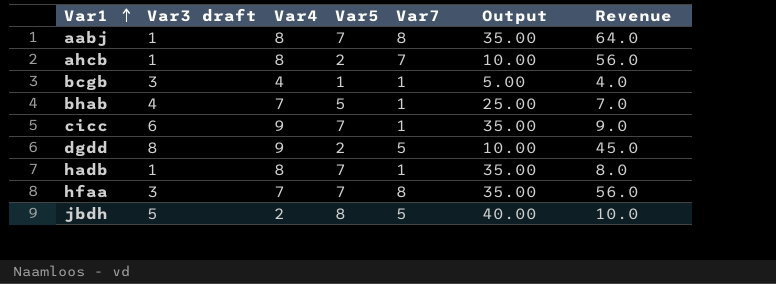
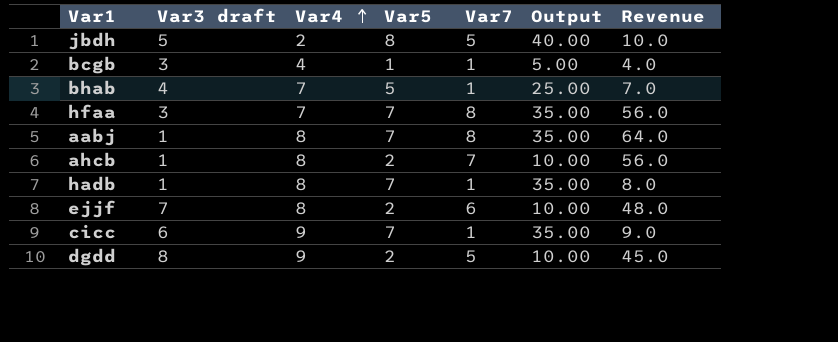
row order: Var1 ascending -> Var4 ascending
row ejjf: none -> 7 | 8 | 2 | 6 | 10.00 | 48.0

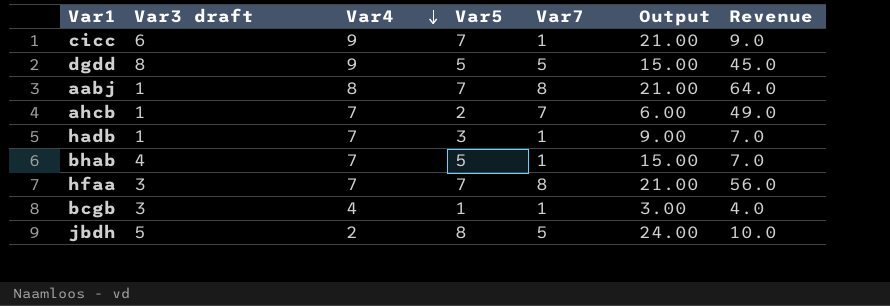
row order: Var4 ascending -> Var4 descending
column Output | formula: [Var5] * 5 -> [Var5] * 3
row ejjf: 7 | 8 | 2 | 6 | 10.00 | 48.0 -> none
dgdd | Var5: 2 -> 5
ahcb | Var4: 8 -> 7
ahcb | Revenue: 56.0 -> 49.0
hadb | Var4: 8 -> 7
hadb | Var5: 7 -> 3
hadb | Revenue: 8.0 -> 7.0

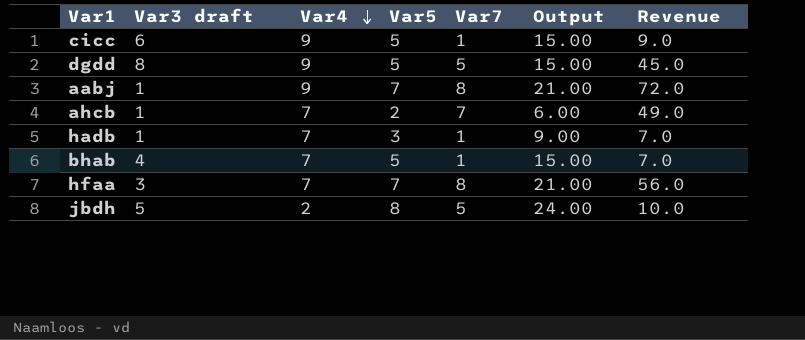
row bcgb: 3 | 4 | 1 | 1 | 3.00 | 4.0 -> none
cicc | Var5: 7 -> 5
cicc | Output: 21.00 -> 15.00
aabj | Var4: 8 -> 9
aabj | Revenue: 64.0 -> 72.0

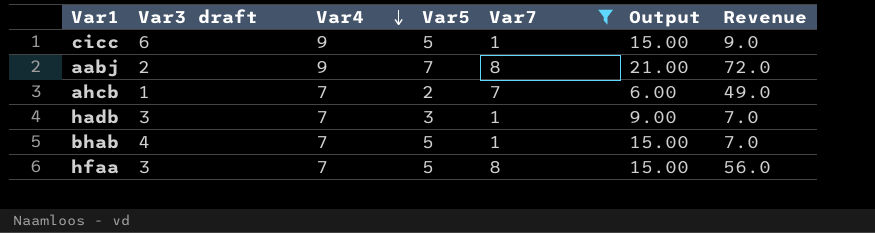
filter: none -> Var7 != 5
aabj | Var3 draft: 1 -> 2
hadb | Var3 draft: 1 -> 3
hfaa | Var5: 7 -> 5
hfaa | Output: 21.00 -> 15.00

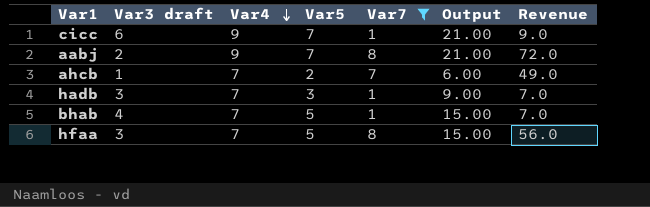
cicc | Var5: 5 -> 7
cicc | Output: 15.00 -> 21.00

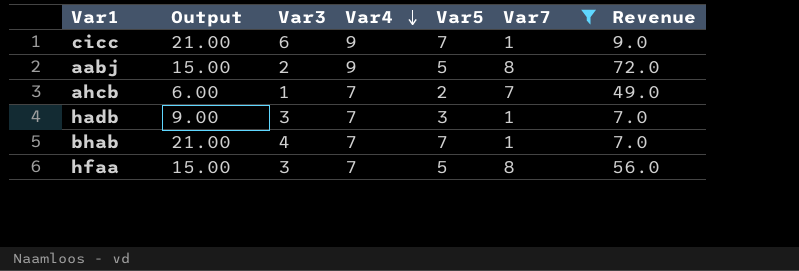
column Output | position: 6 -> 2
column name: Var3 draft -> Var3
aabj | Output: 21.00 -> 15.00
aabj | Var5: 7 -> 5
bhab | Output: 15.00 -> 21.00
bhab | Var5: 5 -> 7

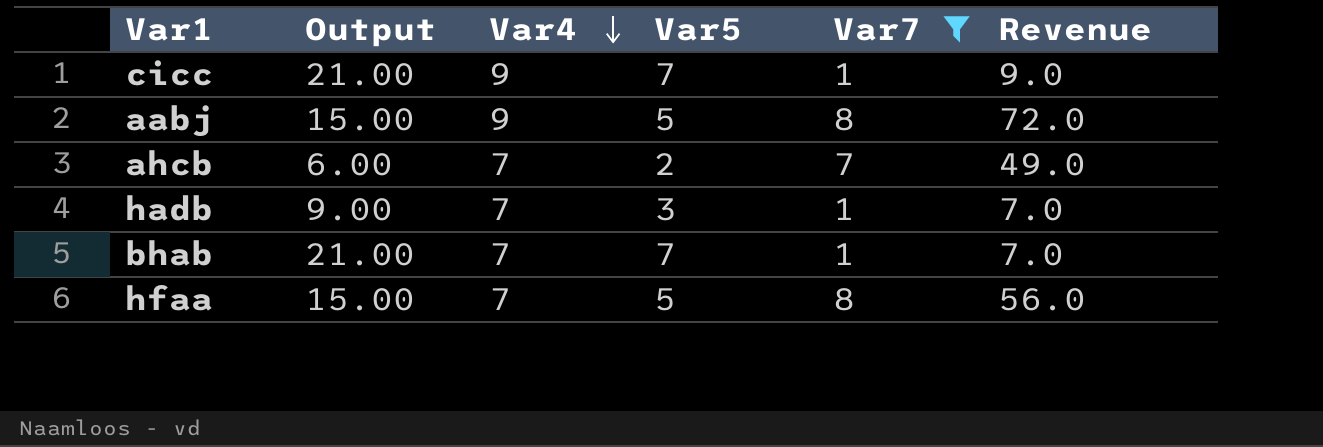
column Var3 | position: 3 -> none

